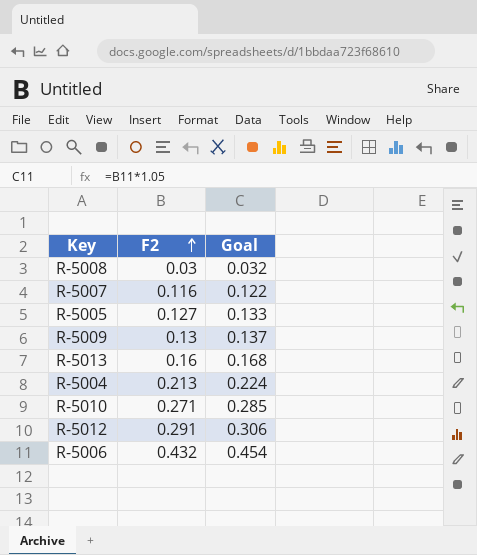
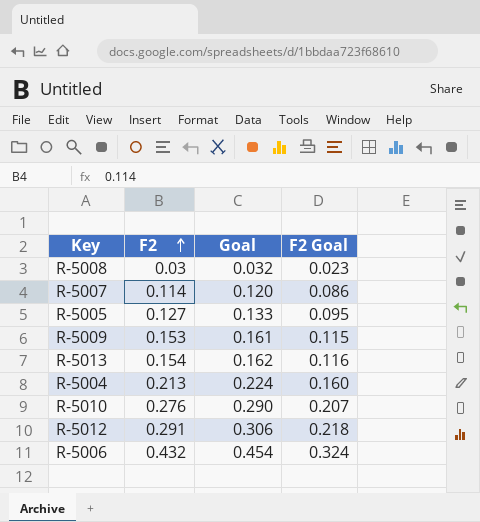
column F2 Goal | formula: none -> [F2] * 0.75
R-5007 | F2: 0.116 -> 0.114
R-5007 | Goal: 0.122 -> 0.120
R-5009 | F2: 0.13 -> 0.153
R-5009 | Goal: 0.137 -> 0.161
R-5013 | F2: 0.16 -> 0.154
R-5013 | Goal: 0.168 -> 0.162
R-5010 | F2: 0.271 -> 0.276
R-5010 | Goal: 0.285 -> 0.290

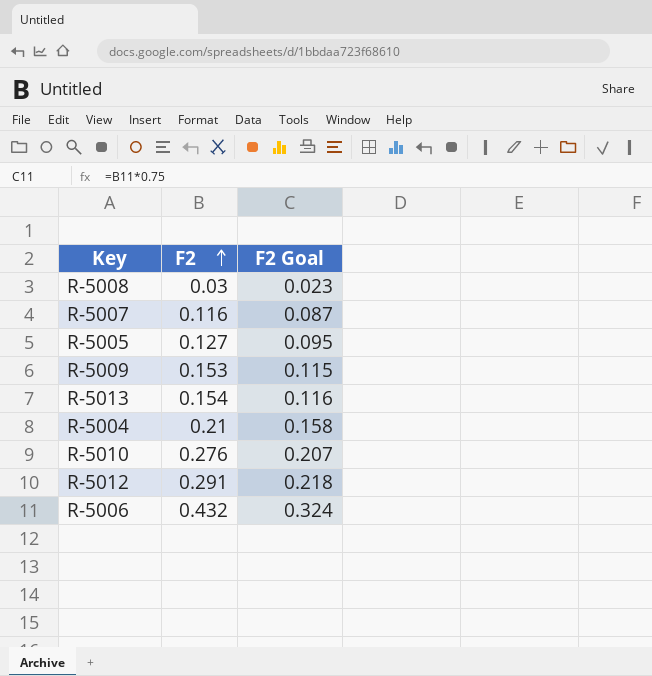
column Goal | formula: [F2] * 1.05 -> none
R-5007 | F2: 0.114 -> 0.116
R-5007 | F2 Goal: 0.086 -> 0.087
R-5004 | F2: 0.213 -> 0.21
R-5004 | F2 Goal: 0.160 -> 0.158

